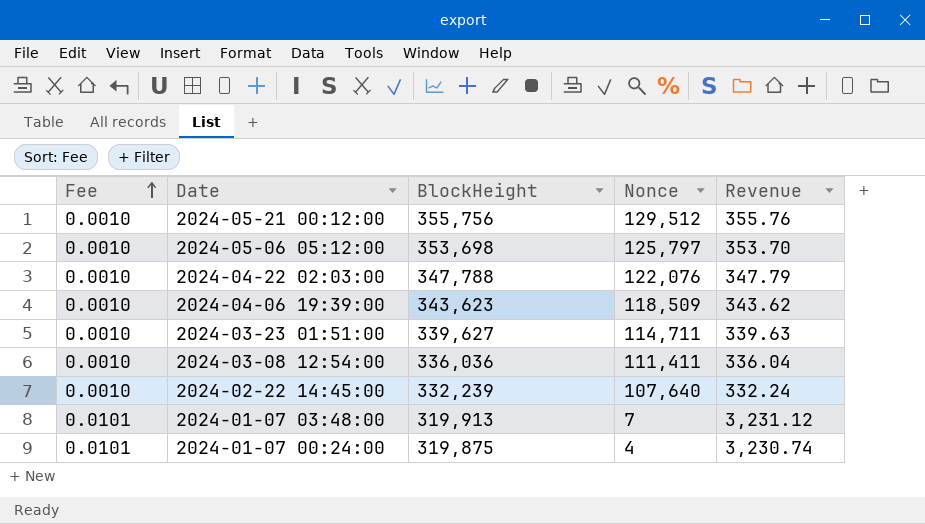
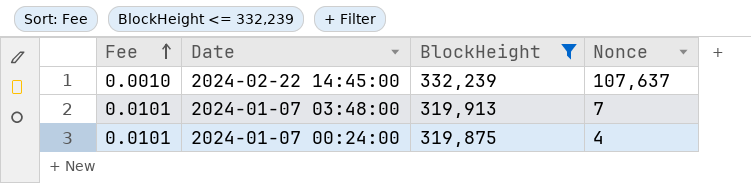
filter: none -> BlockHeight <= 332,239
column Revenue | formula: [Fee] * [BlockHeight] -> none
2024-02-22 14:45:00 | Nonce: 107,640 -> 107,637

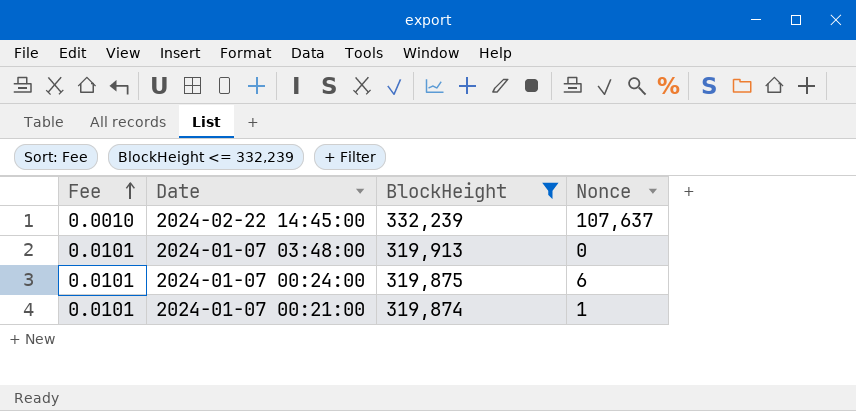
2024-01-07 03:48:00 | Nonce: 7 -> 0
2024-01-07 00:24:00 | Nonce: 4 -> 6
row 2024-01-07 00:21:00: none -> 0.0101 | 319,874 | 1

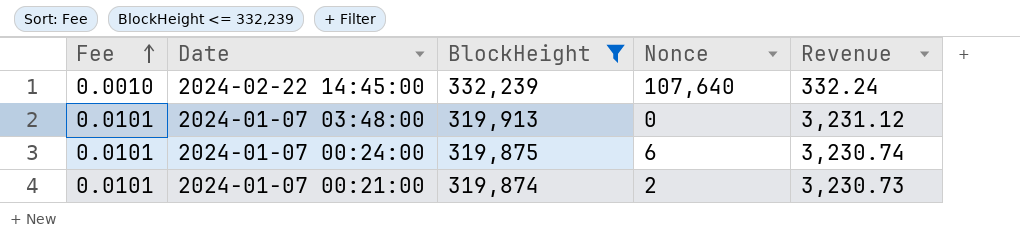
column Revenue | formula: none -> [Fee] * [BlockHeight]
2024-02-22 14:45:00 | Nonce: 107,637 -> 107,640
2024-01-07 00:21:00 | Nonce: 1 -> 2

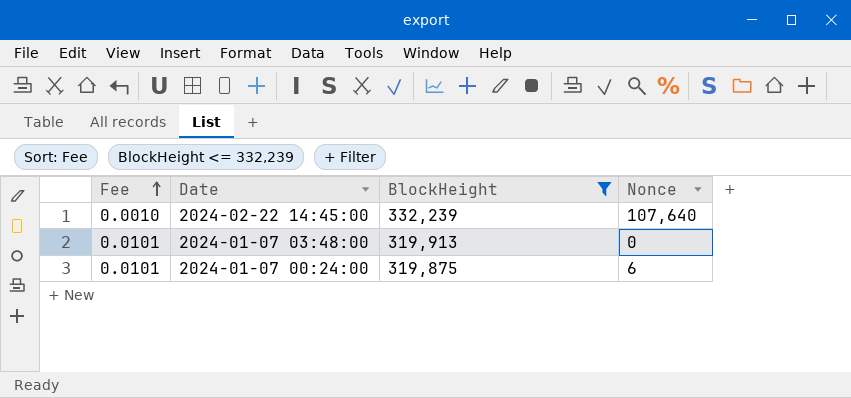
column Revenue | formula: [Fee] * [BlockHeight] -> none
row 2024-01-07 00:21:00: 0.0101 | 319,874 | 2 | 3,230.73 -> none

